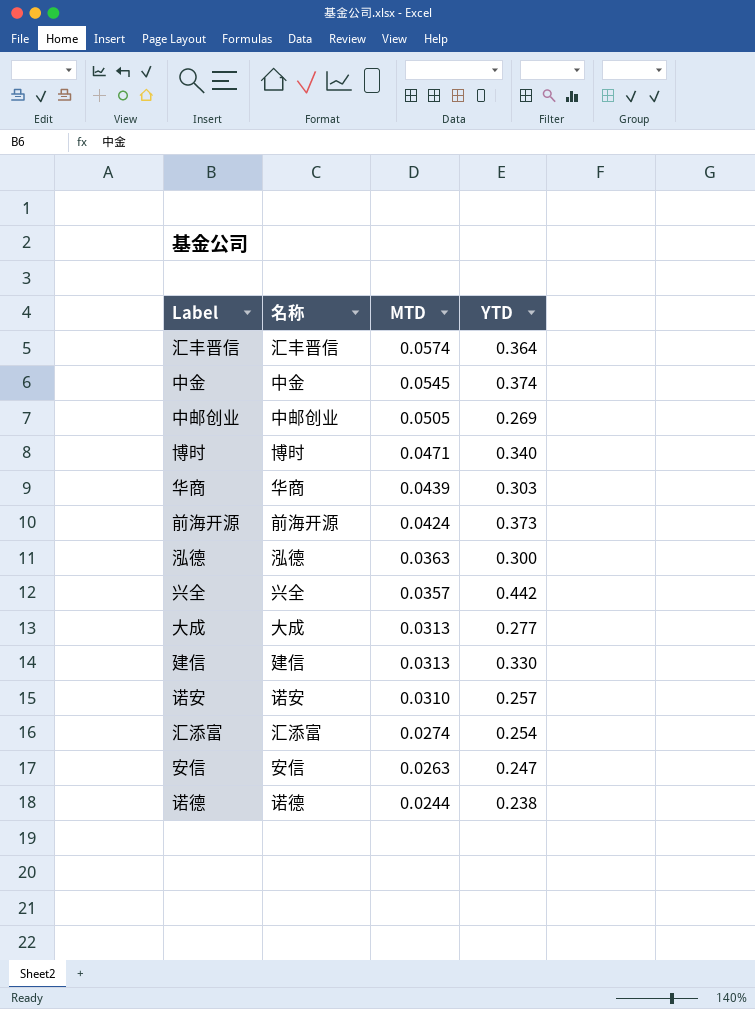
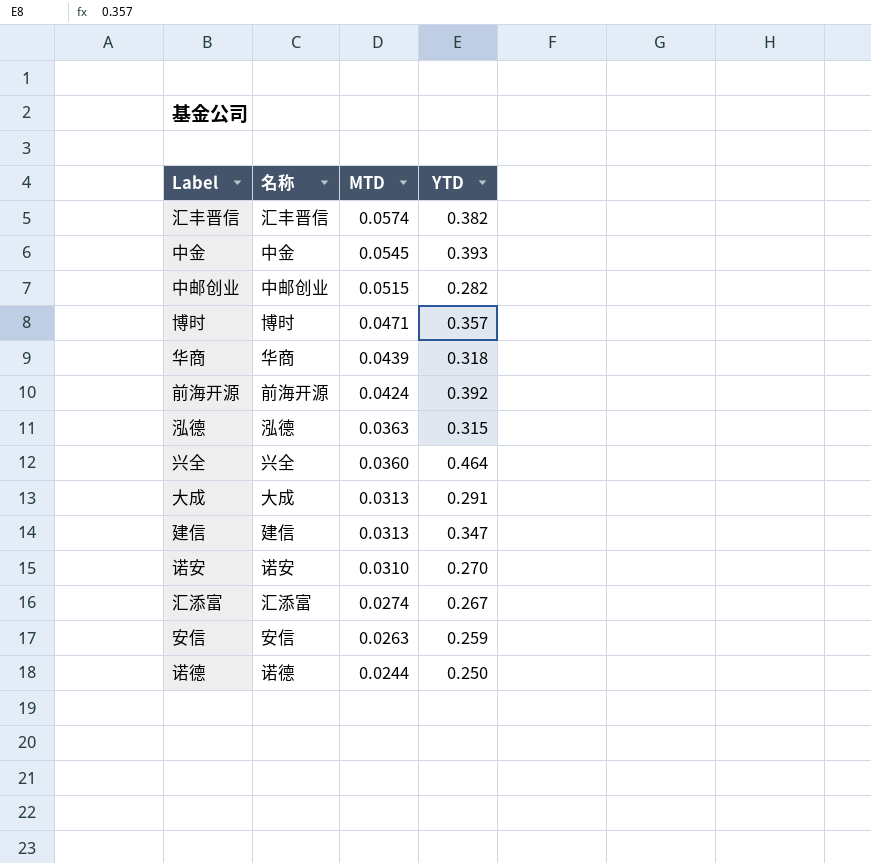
汇丰晋信 | YTD: 0.364 -> 0.382
中金 | YTD: 0.374 -> 0.393
中邮创业 | MTD: 0.0505 -> 0.0515
中邮创业 | YTD: 0.269 -> 0.282
博时 | YTD: 0.340 -> 0.357
华商 | YTD: 0.303 -> 0.318
前海开源 | YTD: 0.373 -> 0.392
泓德 | YTD: 0.300 -> 0.315
兴全 | MTD: 0.0357 -> 0.0360
兴全 | YTD: 0.442 -> 0.464
大成 | YTD: 0.277 -> 0.291
建信 | YTD: 0.330 -> 0.347
诺安 | YTD: 0.257 -> 0.270
汇添富 | YTD: 0.254 -> 0.267
安信 | YTD: 0.247 -> 0.259
诺德 | YTD: 0.238 -> 0.250

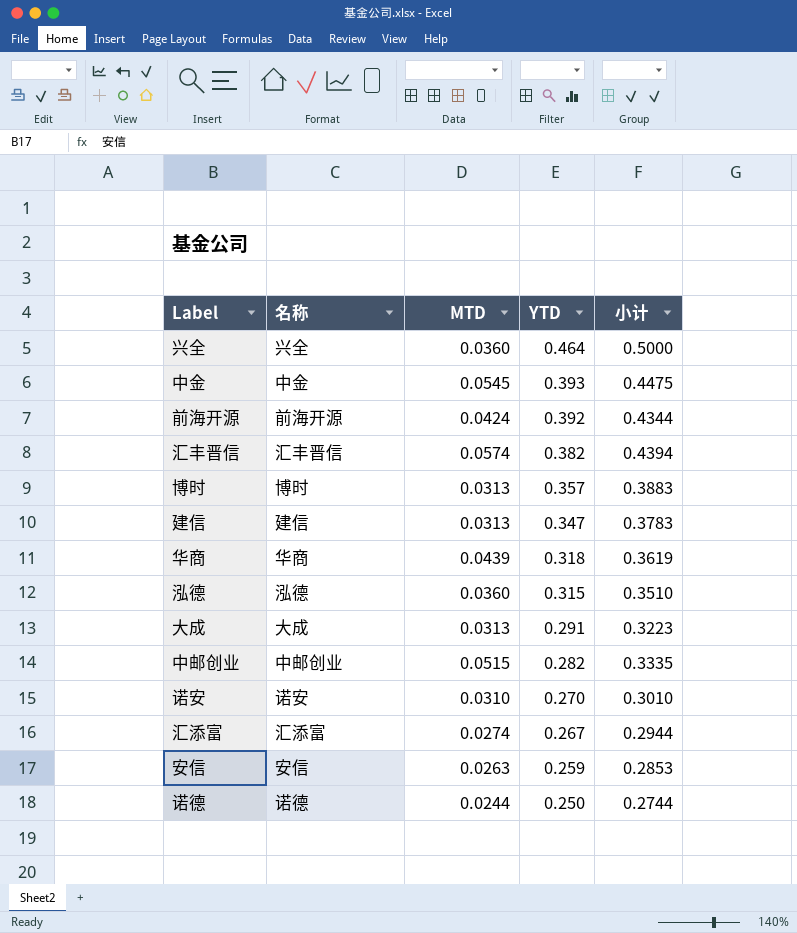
row order: MTD descending -> YTD descending
column 小计 | formula: none -> [MTD] + [YTD]
博时 | MTD: 0.0471 -> 0.0313
泓德 | MTD: 0.0363 -> 0.0360

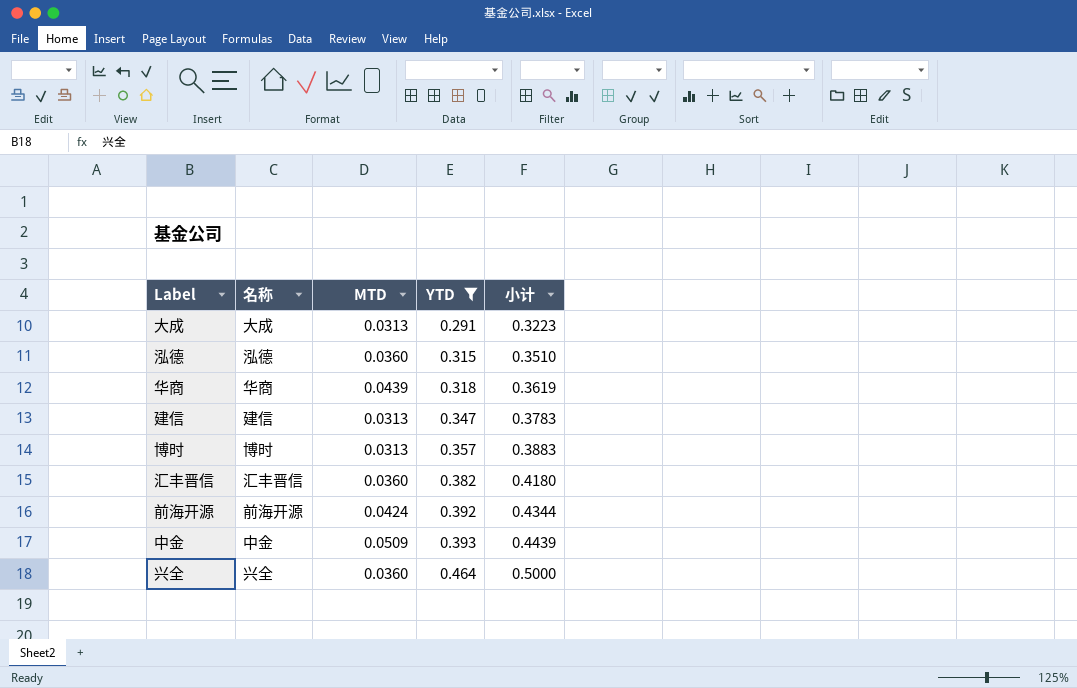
filter: none -> YTD >= 0.291
row order: YTD descending -> YTD ascending
汇丰晋信 | MTD: 0.0574 -> 0.0360
汇丰晋信 | 小计: 0.4394 -> 0.4180
中金 | MTD: 0.0545 -> 0.0509
中金 | 小计: 0.4475 -> 0.4439

